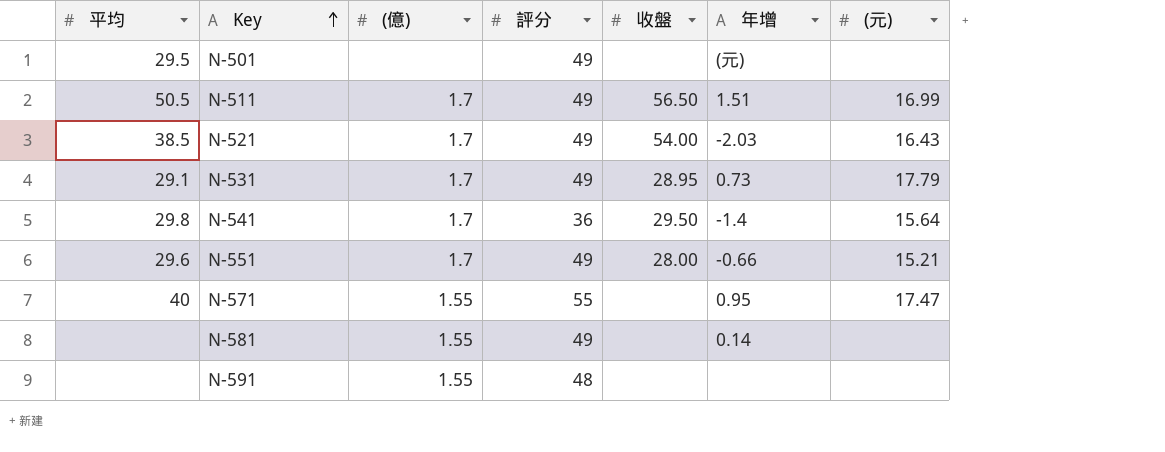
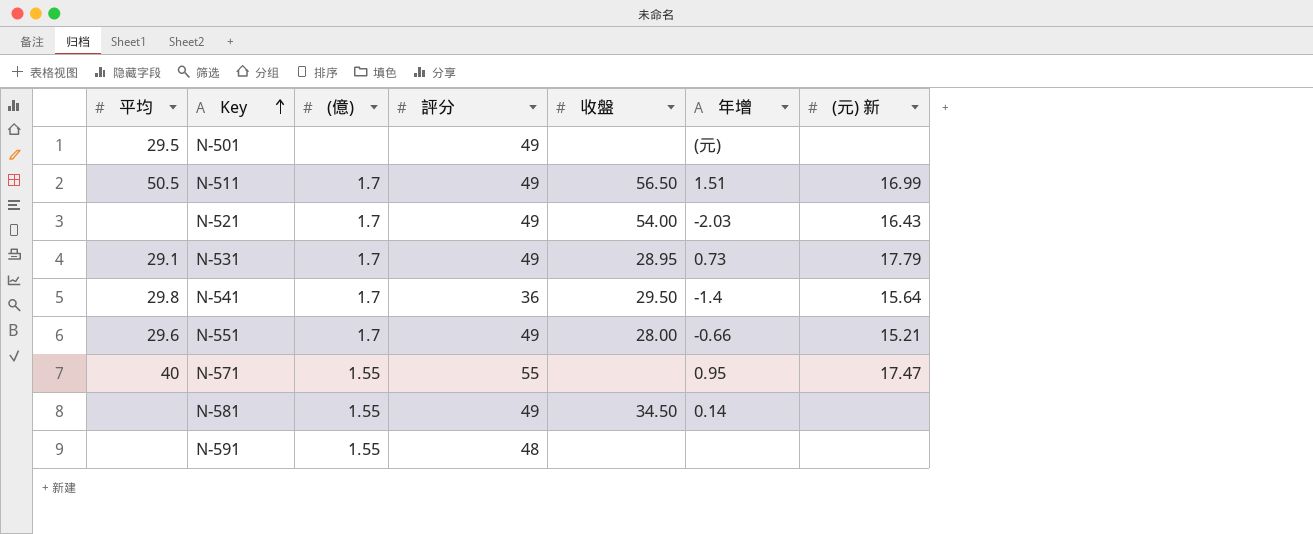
column name: (元) -> (元) 新
N-521 | 平均: 38.5 -> none
N-581 | 收盤: none -> 34.50

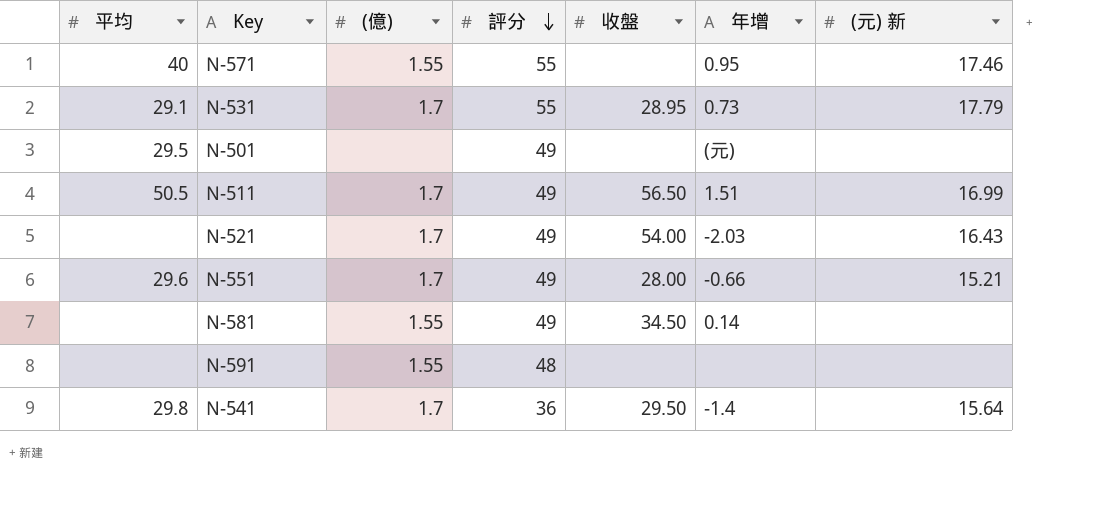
row order: Key ascending -> 評分 descending
N-571 | (元) 新: 17.47 -> 17.46
N-531 | 評分: 49 -> 55

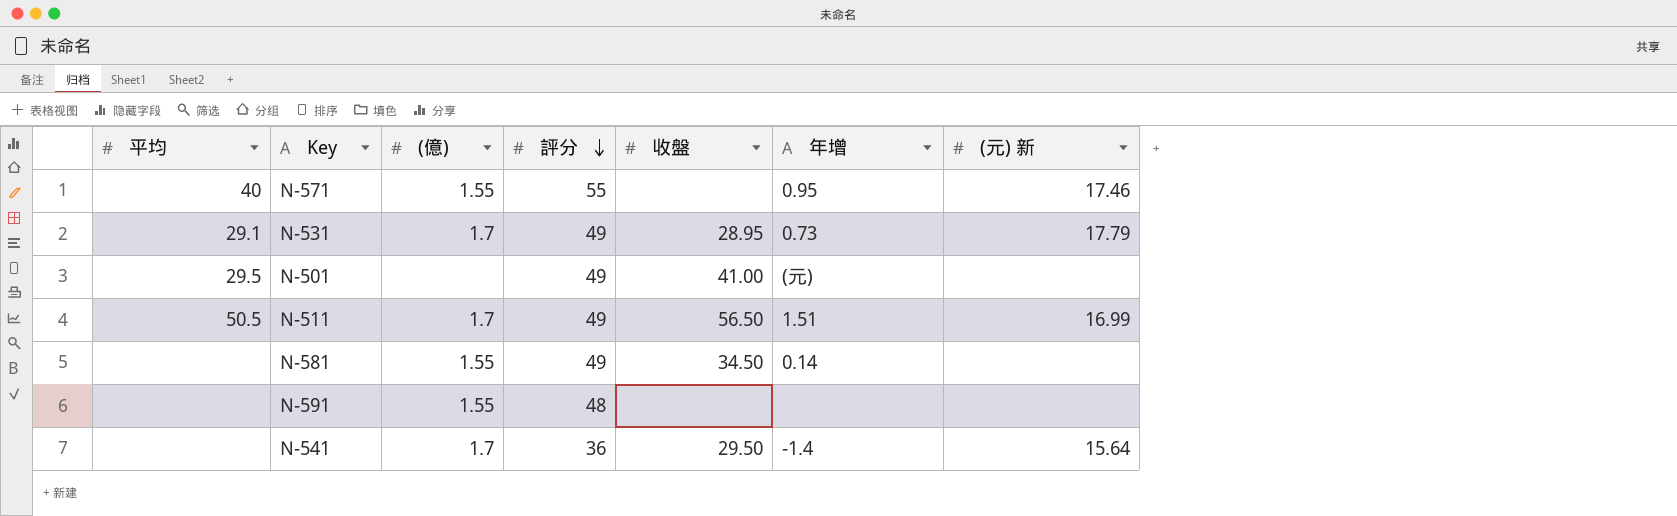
row N-521: none | 1.7 | 49 | 54.00 | -2.03 | 16.43 -> none
row N-551: 29.6 | 1.7 | 49 | 28.00 | -0.66 | 15.21 -> none
N-531 | 評分: 55 -> 49
N-501 | 收盤: none -> 41.00
N-541 | 平均: 29.8 -> none

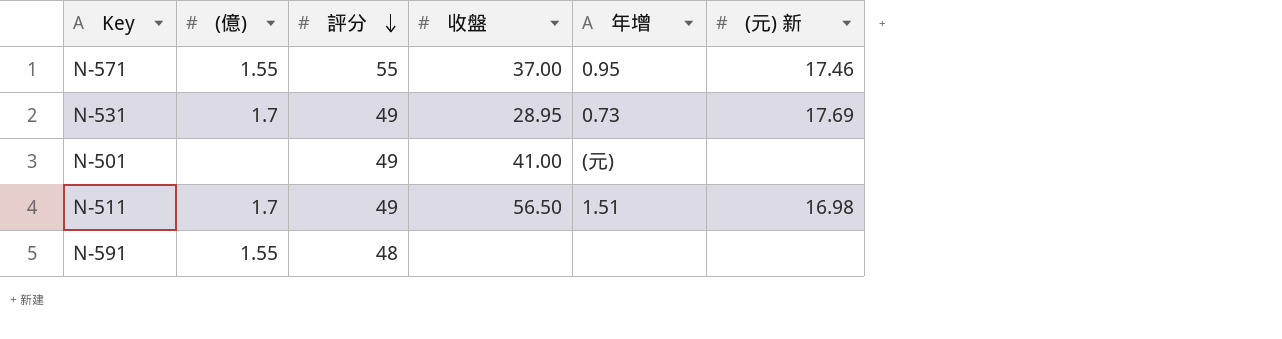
column 平均 | position: 1 -> none
row N-581: none | 1.55 | 49 | 34.50 | 0.14 | none -> none
row N-541: none | 1.7 | 36 | 29.50 | -1.4 | 15.64 -> none
N-571 | 收盤: none -> 37.00
N-531 | (元) 新: 17.79 -> 17.69
N-511 | (元) 新: 16.99 -> 16.98

